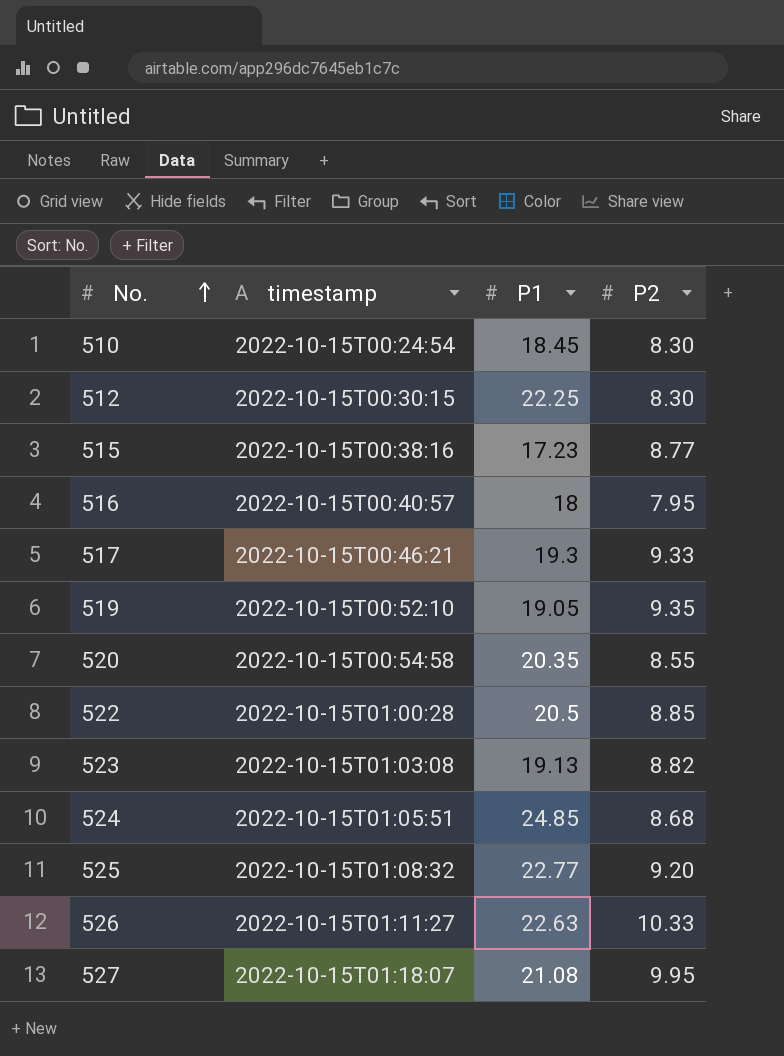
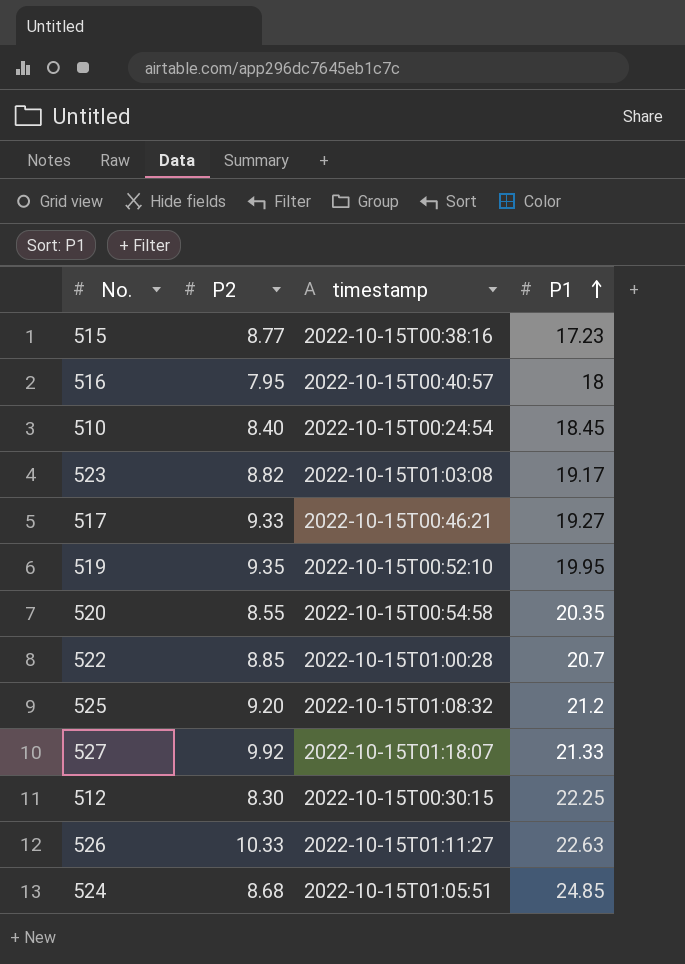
row order: No. ascending -> P1 ascending
column P2 | position: 4 -> 2
510 | P2: 8.30 -> 8.40
523 | P1: 19.13 -> 19.17
517 | P1: 19.3 -> 19.27
519 | P1: 19.05 -> 19.95
522 | P1: 20.5 -> 20.7
525 | P1: 22.77 -> 21.2
527 | P2: 9.95 -> 9.92
527 | P1: 21.08 -> 21.33

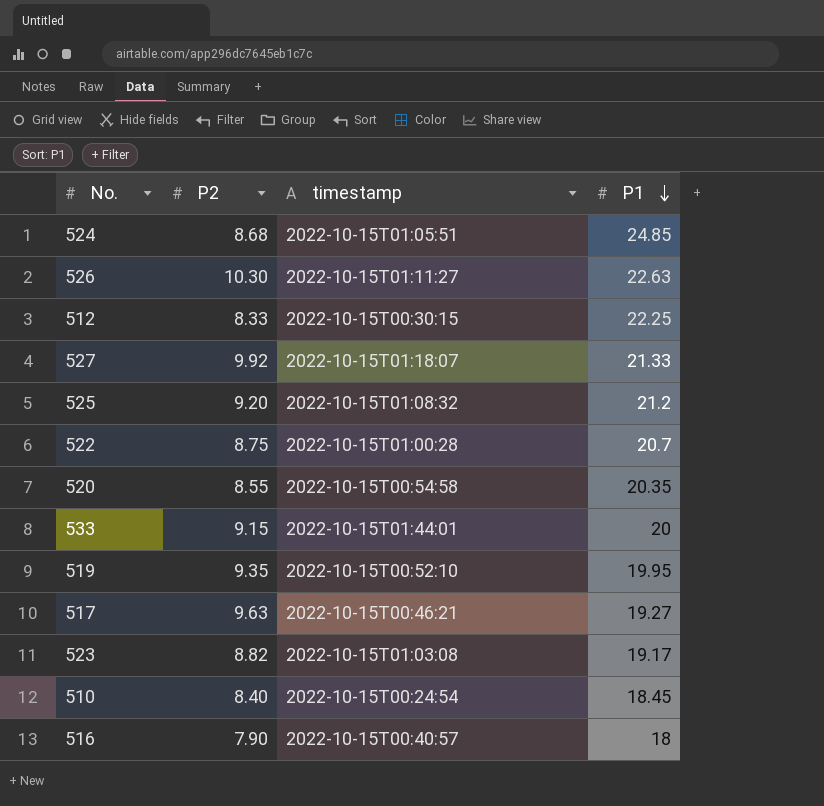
row order: P1 ascending -> P1 descending
row 515: 8.77 | 2022-10-15T00:38:16 | 17.23 -> none
526 | P2: 10.33 -> 10.30
512 | P2: 8.30 -> 8.33
522 | P2: 8.85 -> 8.75
row 533: none -> 9.15 | 2022-10-15T01:44:01 | 20
517 | P2: 9.33 -> 9.63
516 | P2: 7.95 -> 7.90

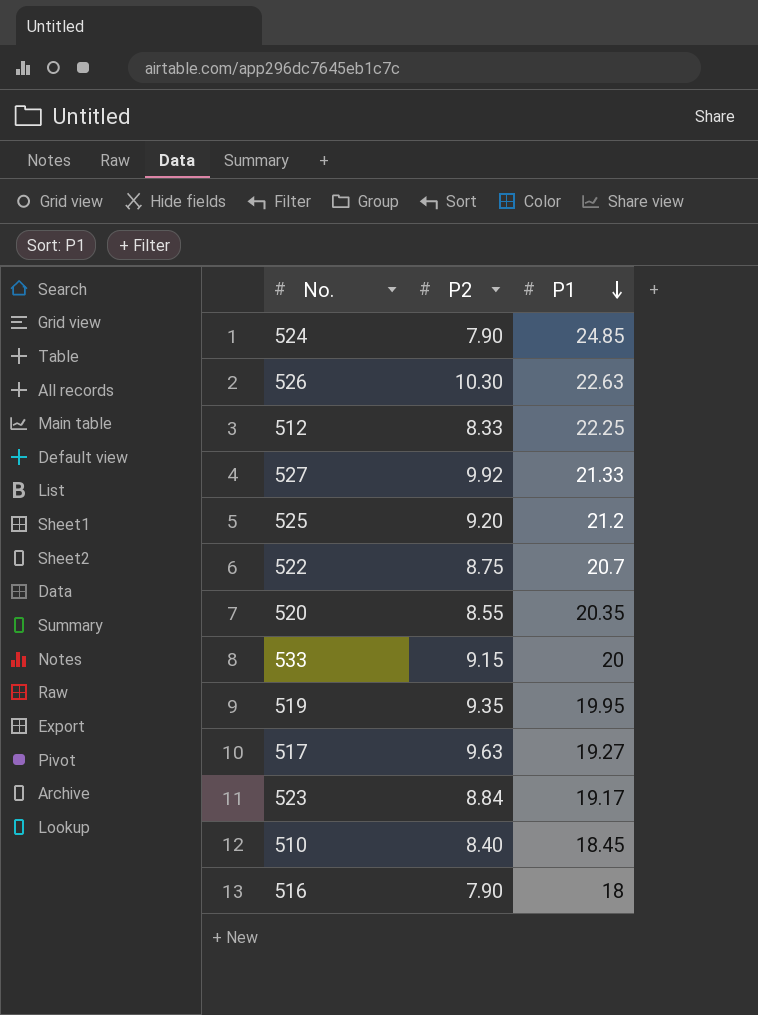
column timestamp | position: 3 -> none
524 | P2: 8.68 -> 7.90
523 | P2: 8.82 -> 8.84

